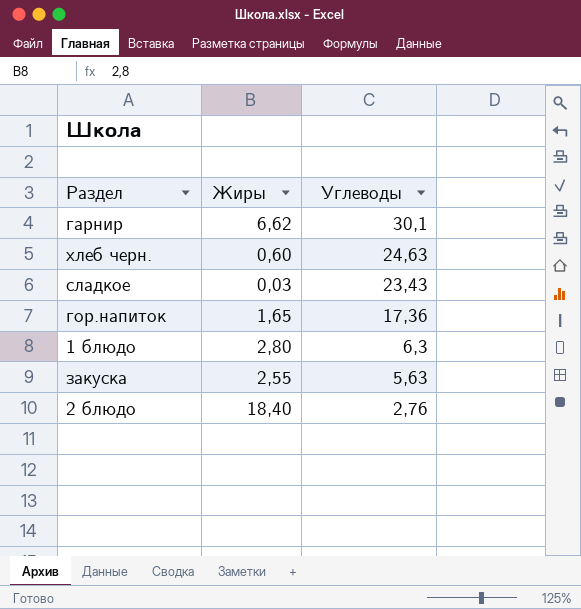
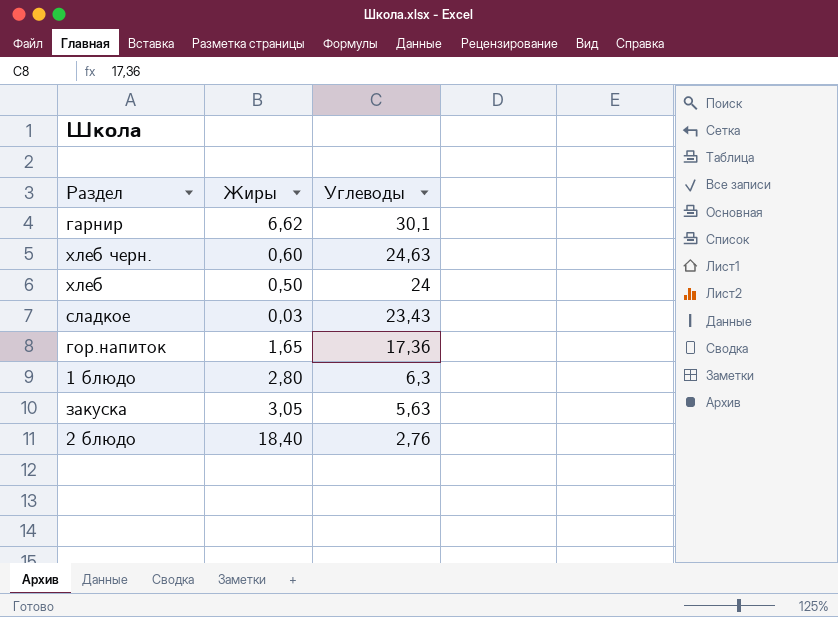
row хлеб: none -> 0,50 | 24
закуска | Жиры: 2,55 -> 3,05

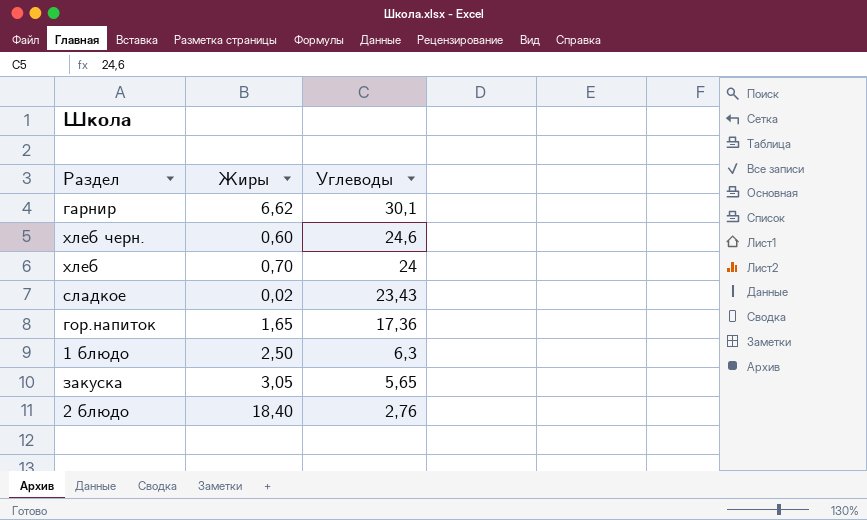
хлеб черн. | Углеводы: 24,63 -> 24,6
хлеб | Жиры: 0,50 -> 0,70
сладкое | Жиры: 0,03 -> 0,02
1 блюдо | Жиры: 2,80 -> 2,50
закуска | Углеводы: 5,63 -> 5,65

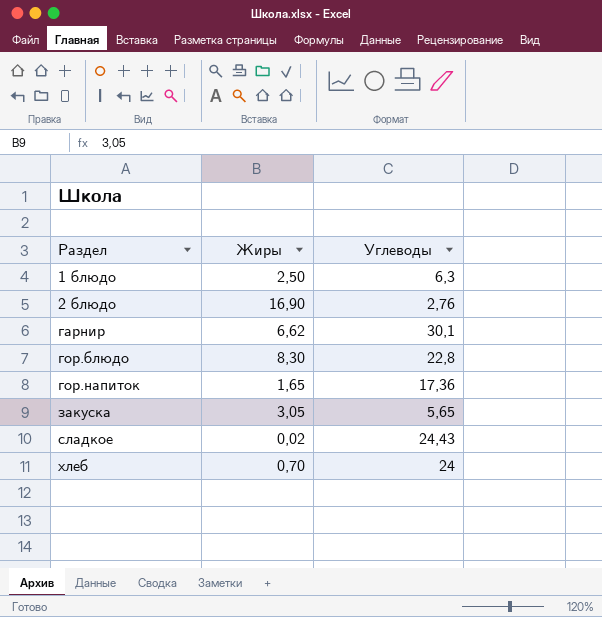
row order: Углеводы descending -> Раздел ascending
row хлеб черн.: 0,60 | 24,6 -> none
2 блюдо | Жиры: 18,40 -> 16,90
row гор.блюдо: none -> 8,30 | 22,8
сладкое | Углеводы: 23,43 -> 24,43

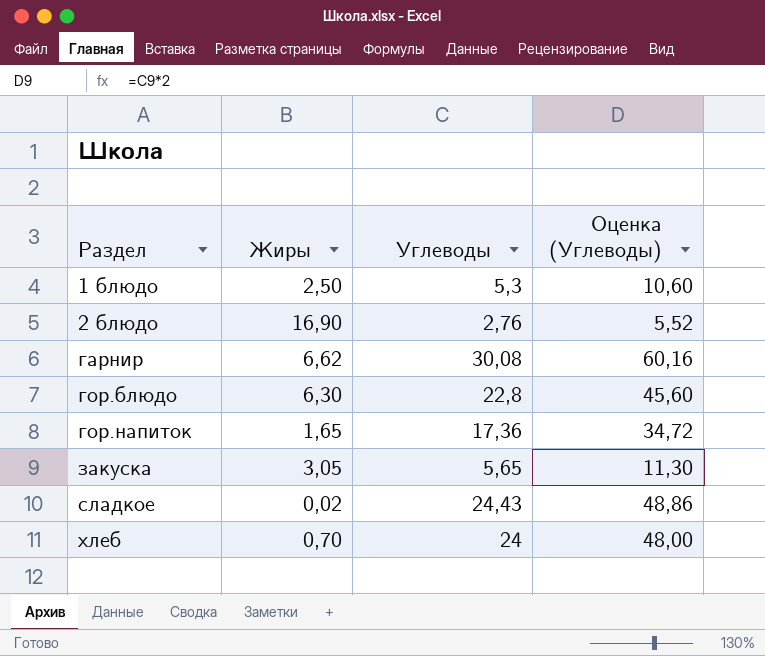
column Оценка (Углеводы) | formula: none -> [Углеводы] * 2
1 блюдо | Углеводы: 6,3 -> 5,3
гарнир | Углеводы: 30,1 -> 30,08
гор.блюдо | Жиры: 8,30 -> 6,30

